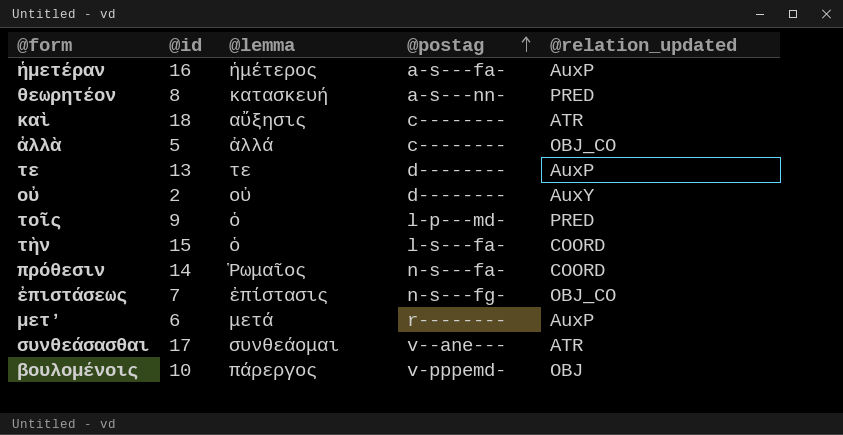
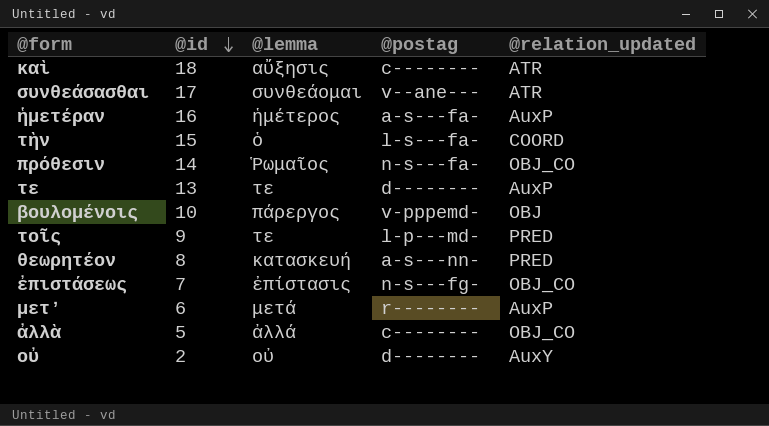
row order: @postag ascending -> @id descending
πρόθεσιν | @relation_updated: COORD -> OBJ_CO
τοῖς | @lemma: ὁ -> τε

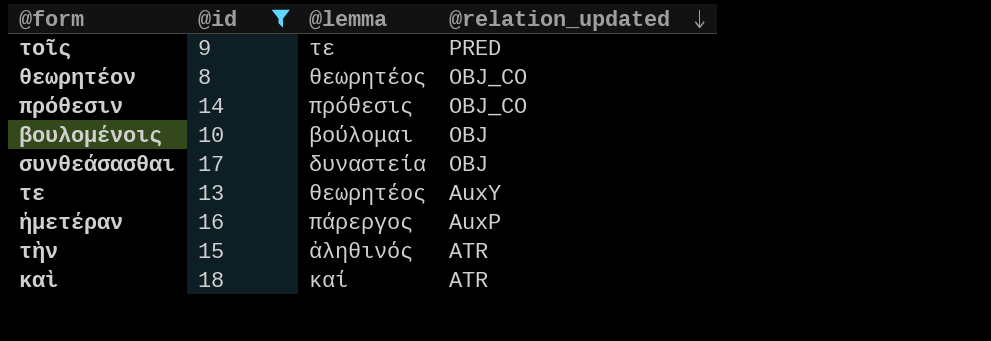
filter: none -> @id >= 8
row order: @id descending -> @relation_updated descending
column @postag | position: 4 -> none
θεωρητέον | @lemma: κατασκευή -> θεωρητέος
θεωρητέον | @relation_updated: PRED -> OBJ_CO
πρόθεσιν | @lemma: Ῥωμαῖος -> πρόθεσις
βουλομένοις | @lemma: πάρεργος -> βούλομαι
συνθεάσασθαι | @lemma: συνθεάομαι -> δυναστεία
συνθεάσασθαι | @relation_updated: ATR -> OBJ
τε | @lemma: τε -> θεωρητέος
τε | @relation_updated: AuxP -> AuxY
ἡμετέραν | @lemma: ἡμέτερος -> πάρεργος
τὴν | @lemma: ὁ -> ἀληθινός
τὴν | @relation_updated: COORD -> ATR
καὶ | @lemma: αὔξησις -> καί

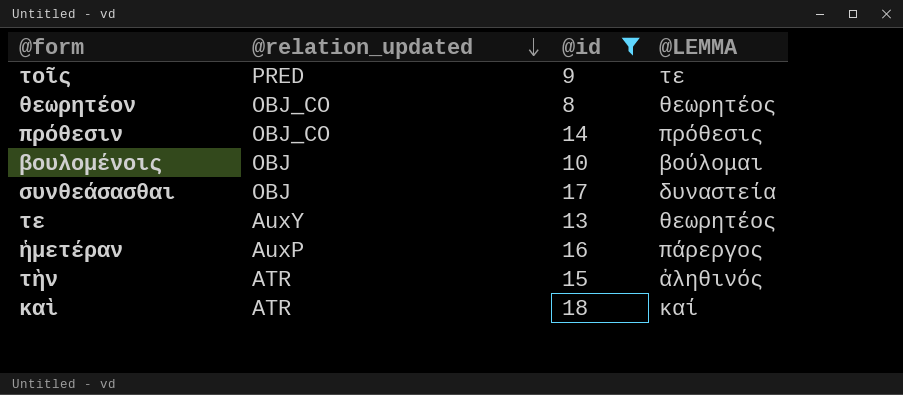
column @relation_updated | position: 4 -> 2
column name: @lemma -> @LEMMA

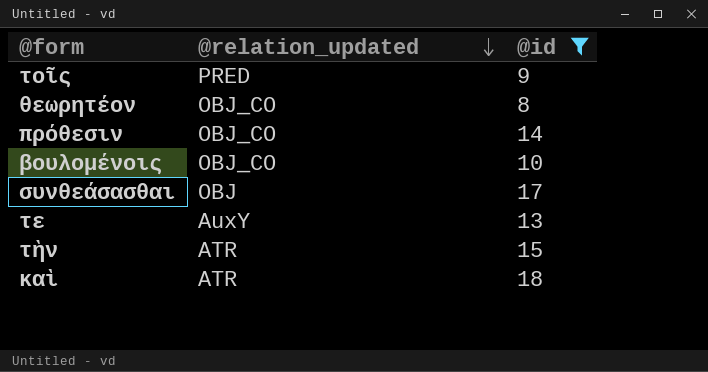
column @LEMMA | position: 4 -> none
row ἡμετέραν: AuxP | 16 | πάρεργος -> none
βουλομένοις | @relation_updated: OBJ -> OBJ_CO

